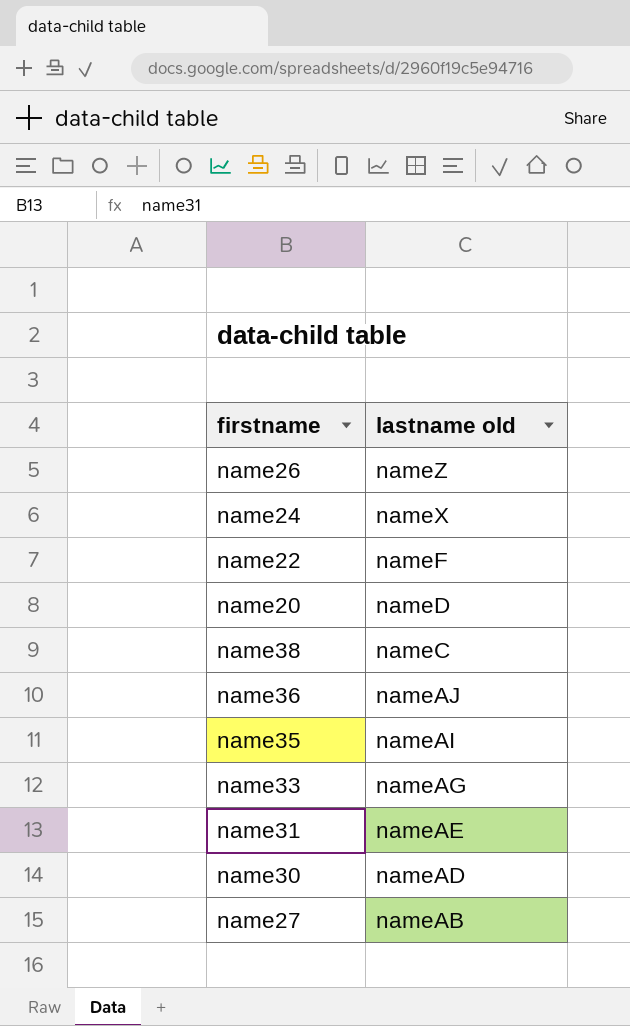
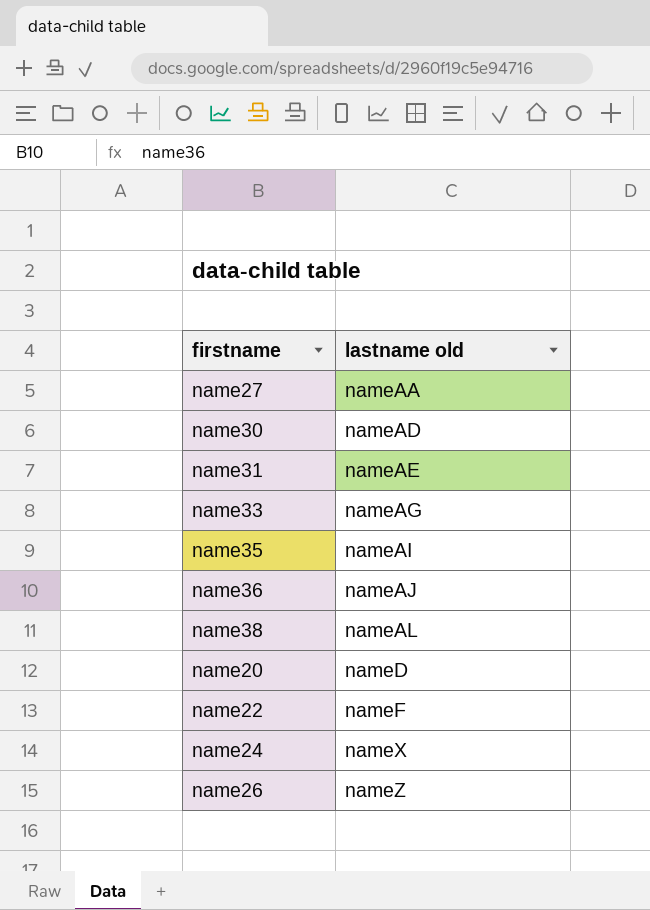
row order: lastname old descending -> lastname old ascending
name27 | lastname old: nameAB -> nameAA
name38 | lastname old: nameC -> nameAL

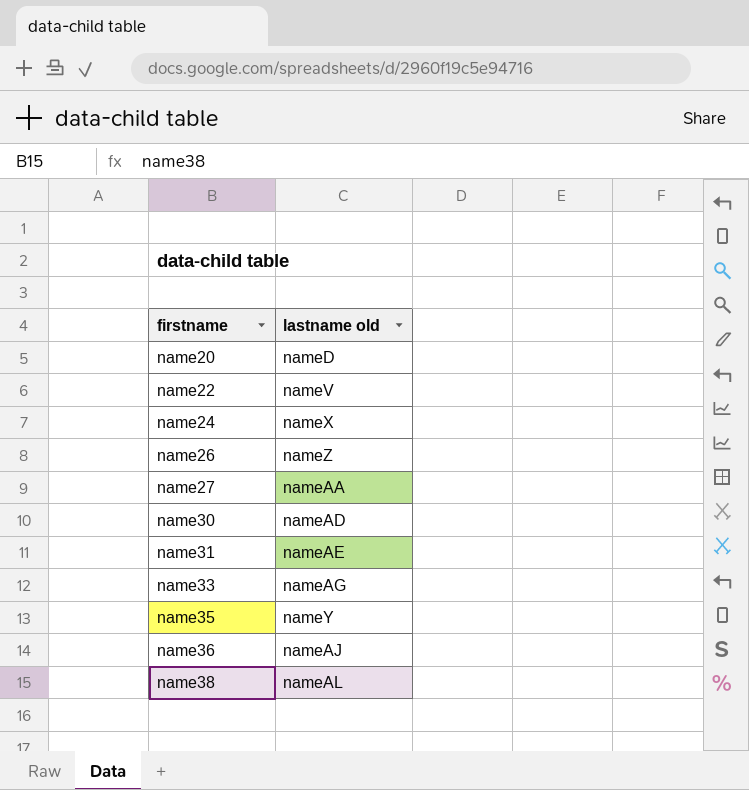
row order: lastname old ascending -> firstname ascending
name22 | lastname old: nameF -> nameV
name35 | lastname old: nameAI -> nameY

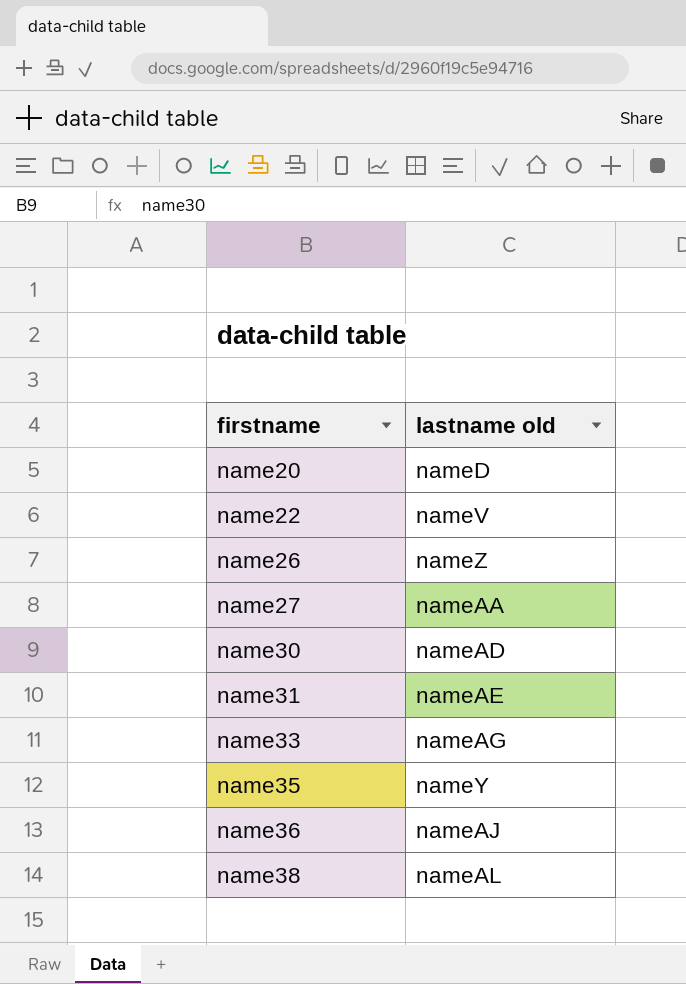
row name24: nameX -> none

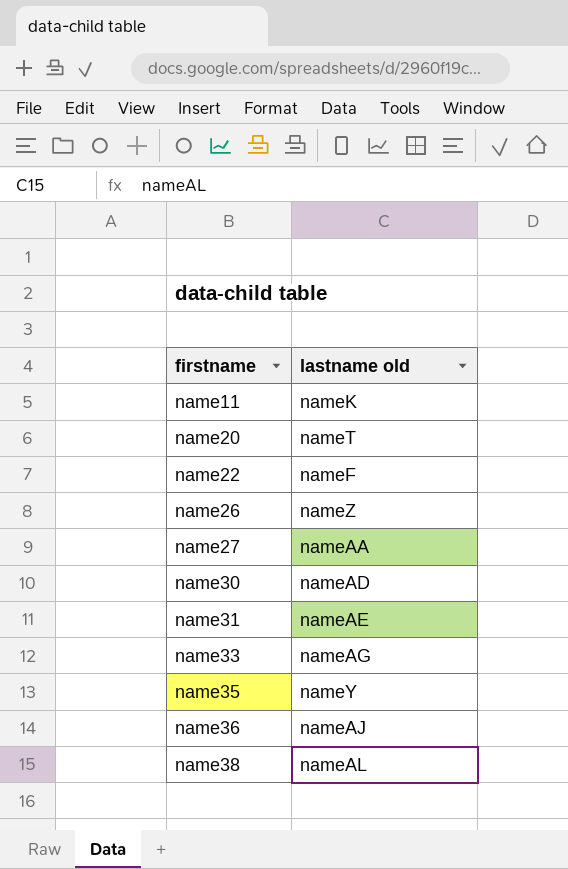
row name11: none -> nameK
name20 | lastname old: nameD -> nameT
name22 | lastname old: nameV -> nameF

